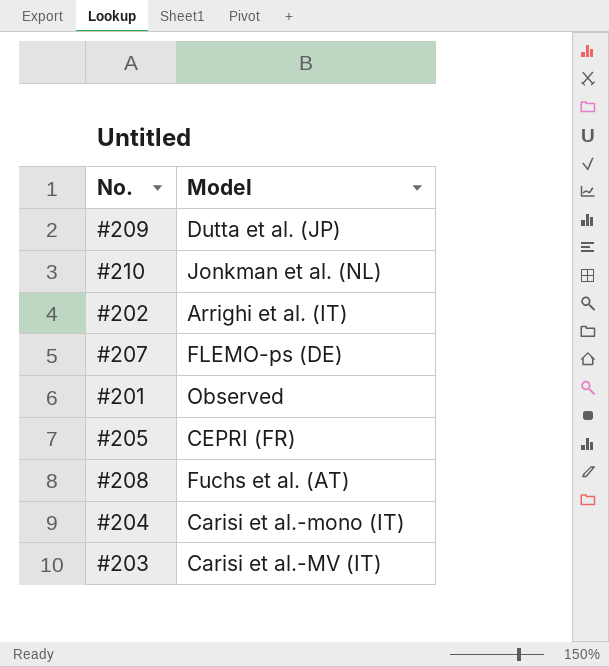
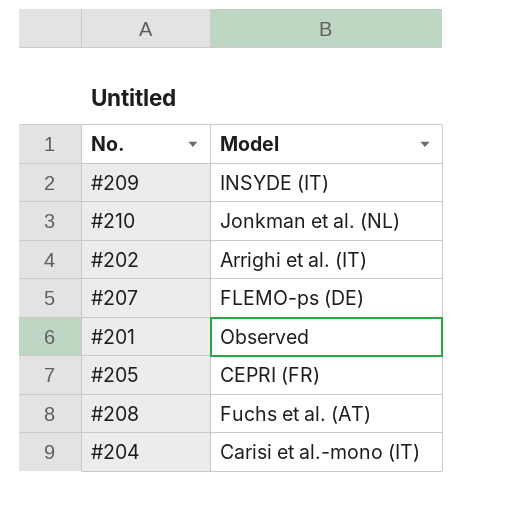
row #203: Carisi et al.-MV (IT) -> none
#209 | Model: Dutta et al. (JP) -> INSYDE (IT)

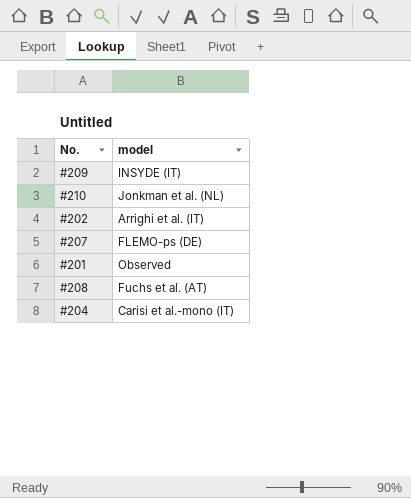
column name: Model -> model
row #205: CEPRI (FR) -> none

